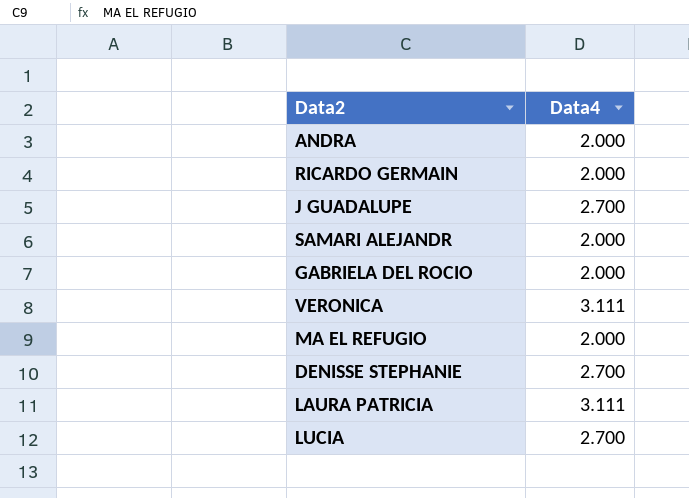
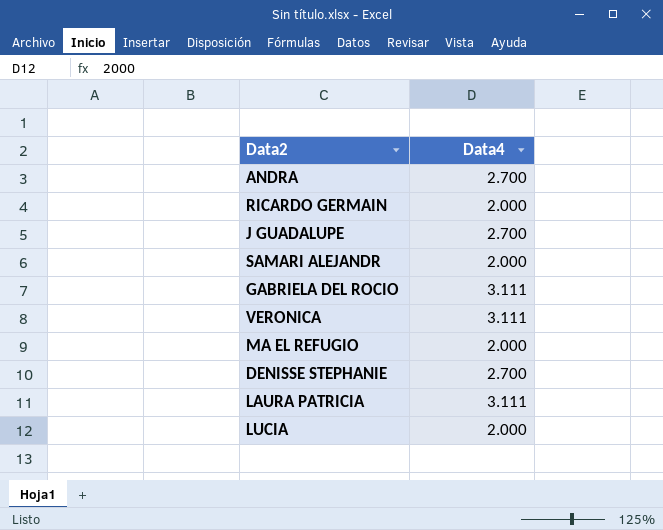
ANDRA | Data4: 2.000 -> 2.700
GABRIELA DEL ROCIO | Data4: 2.000 -> 3.111
LUCIA | Data4: 2.700 -> 2.000

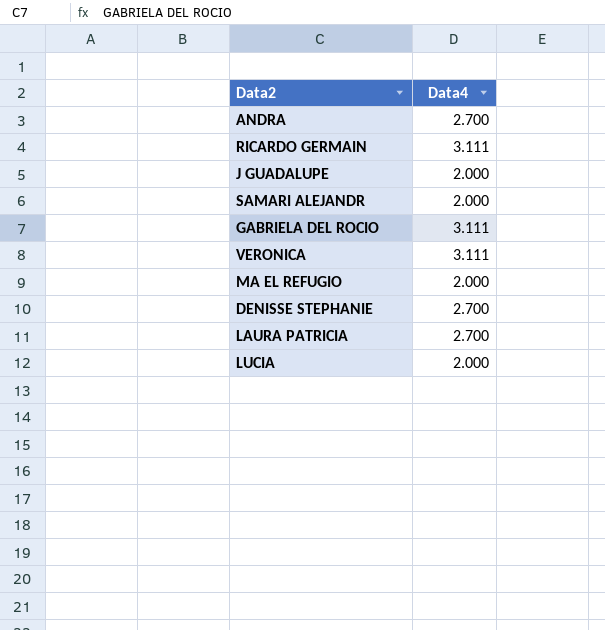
RICARDO GERMAIN | Data4: 2.000 -> 3.111
J GUADALUPE | Data4: 2.700 -> 2.000
LAURA PATRICIA | Data4: 3.111 -> 2.700

